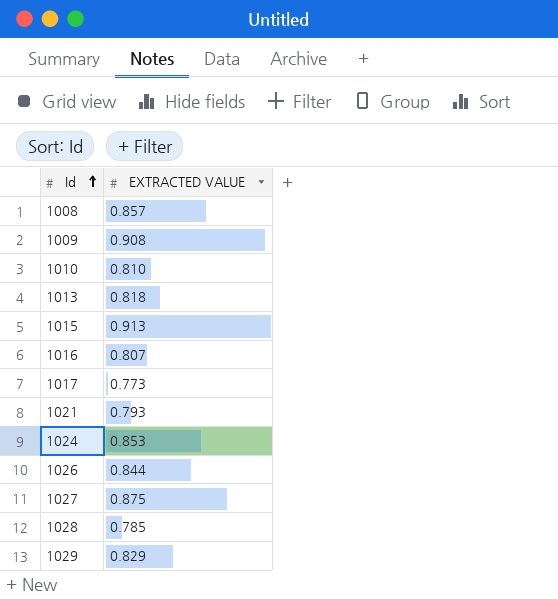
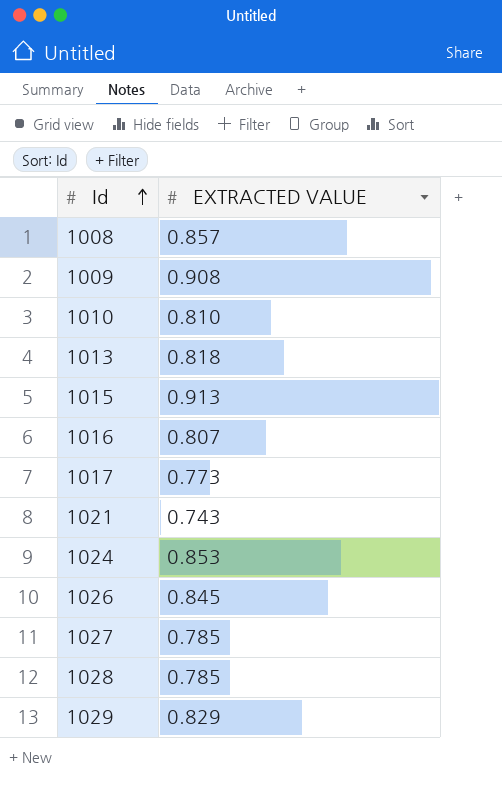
1021 | EXTRACTED VALUE: 0.793 -> 0.743
1026 | EXTRACTED VALUE: 0.844 -> 0.845
1027 | EXTRACTED VALUE: 0.875 -> 0.785

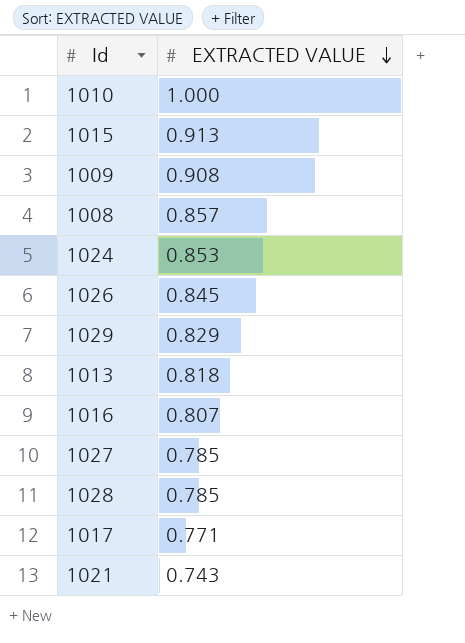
row order: Id ascending -> EXTRACTED VALUE descending
1010 | EXTRACTED VALUE: 0.810 -> 1.000
1017 | EXTRACTED VALUE: 0.773 -> 0.771

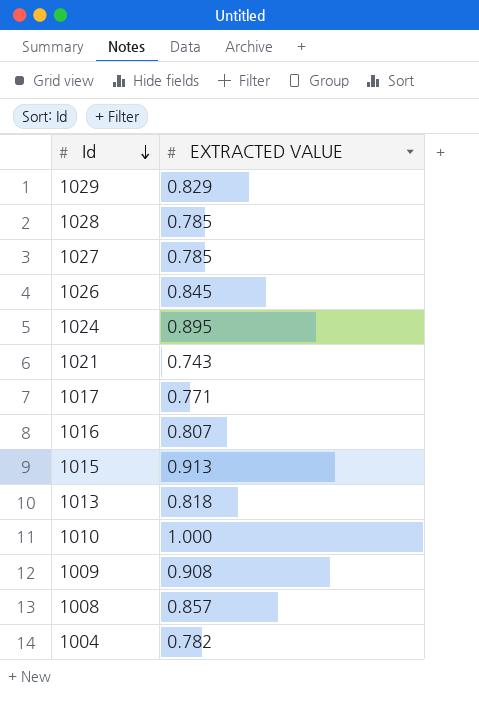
row order: EXTRACTED VALUE descending -> Id descending
1024 | EXTRACTED VALUE: 0.853 -> 0.895
row 1004: none -> 0.782

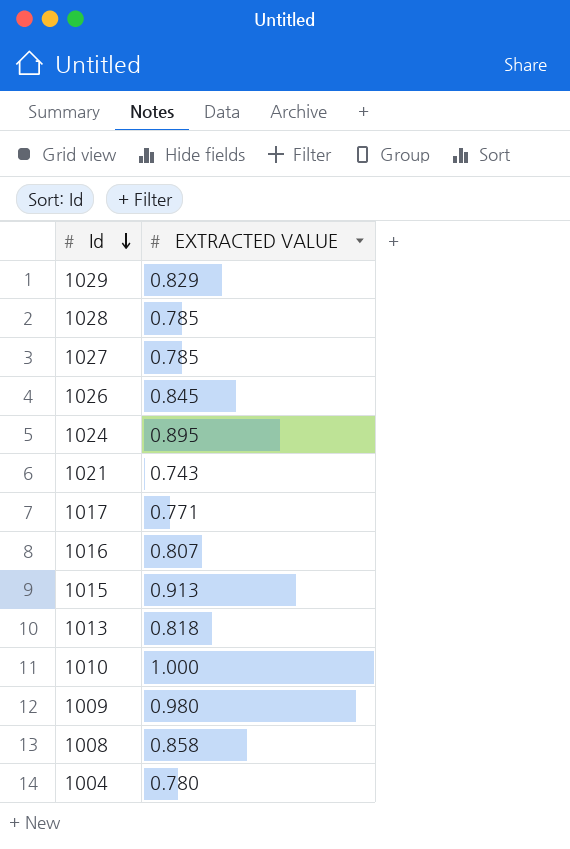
1009 | EXTRACTED VALUE: 0.908 -> 0.980
1008 | EXTRACTED VALUE: 0.857 -> 0.858
1004 | EXTRACTED VALUE: 0.782 -> 0.780

